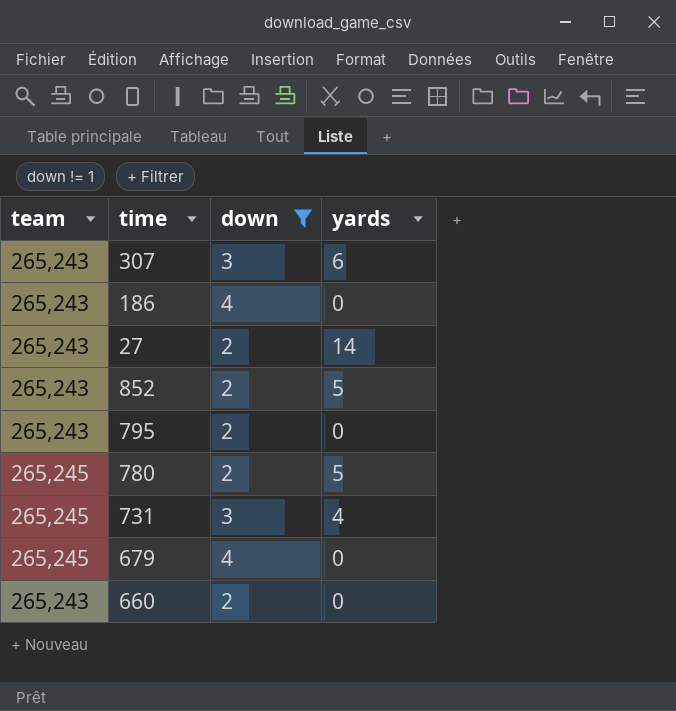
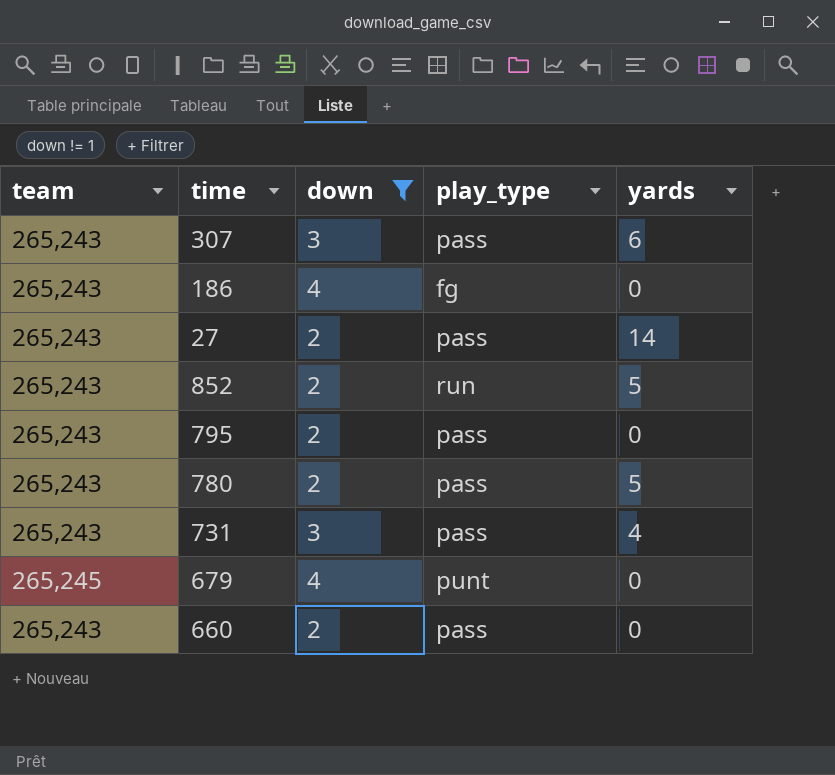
column play_type | position: none -> 4
780 | team: 265,245 -> 265,243
731 | team: 265,245 -> 265,243

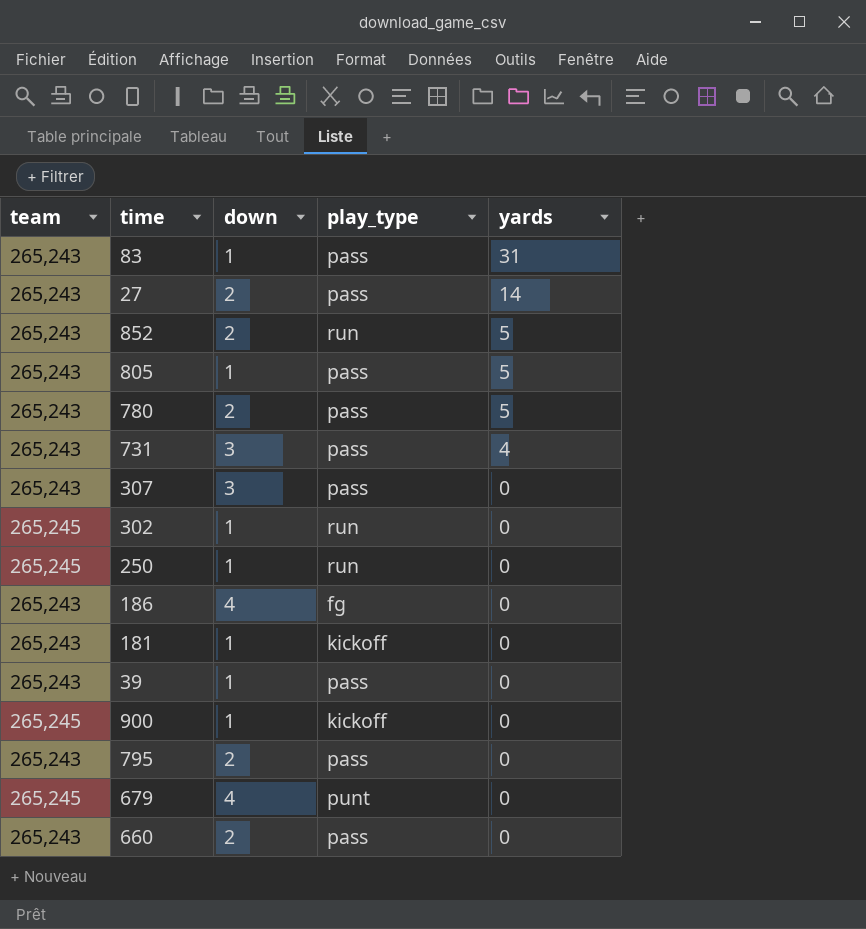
filter: down != 1 -> none
row order: none -> yards descending
307 | yards: 6 -> 0

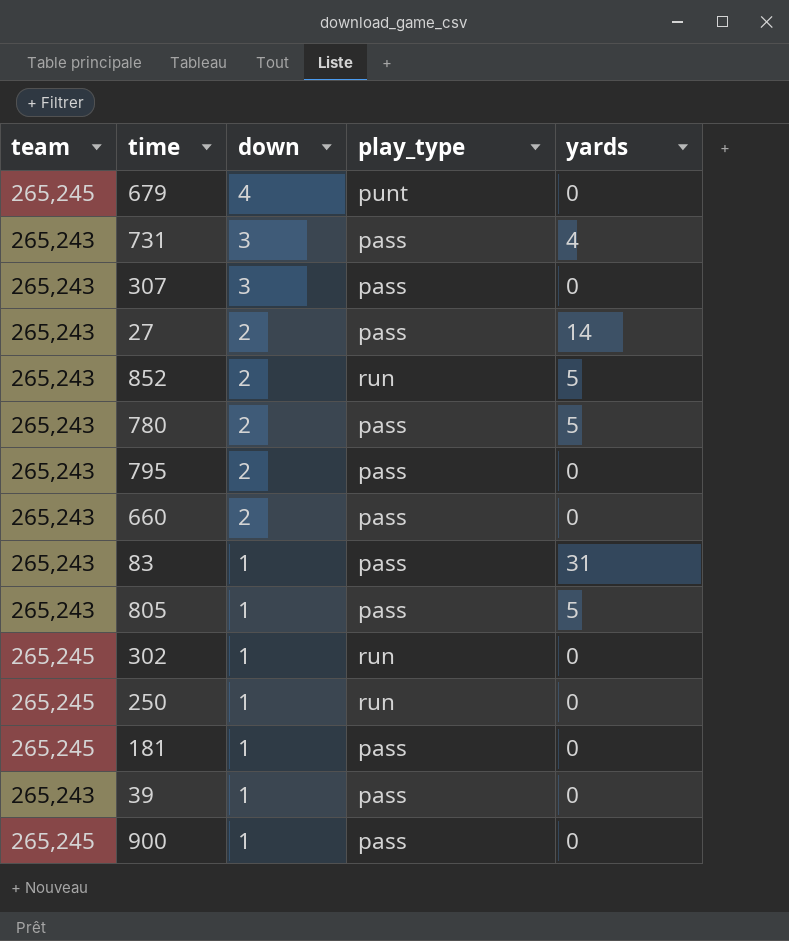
row order: yards descending -> down descending
row 186: 265,243 | 4 | fg | 0 -> none
181 | team: 265,243 -> 265,245
181 | play_type: kickoff -> pass
900 | play_type: kickoff -> pass

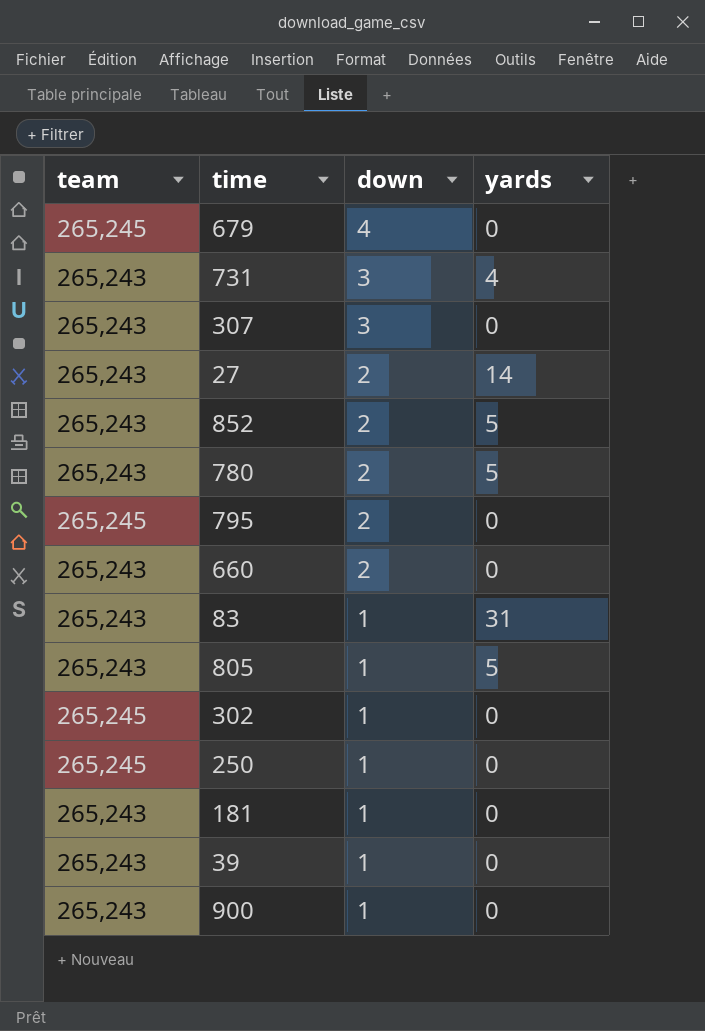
column play_type | position: 4 -> none
795 | team: 265,243 -> 265,245
181 | team: 265,245 -> 265,243
900 | team: 265,245 -> 265,243

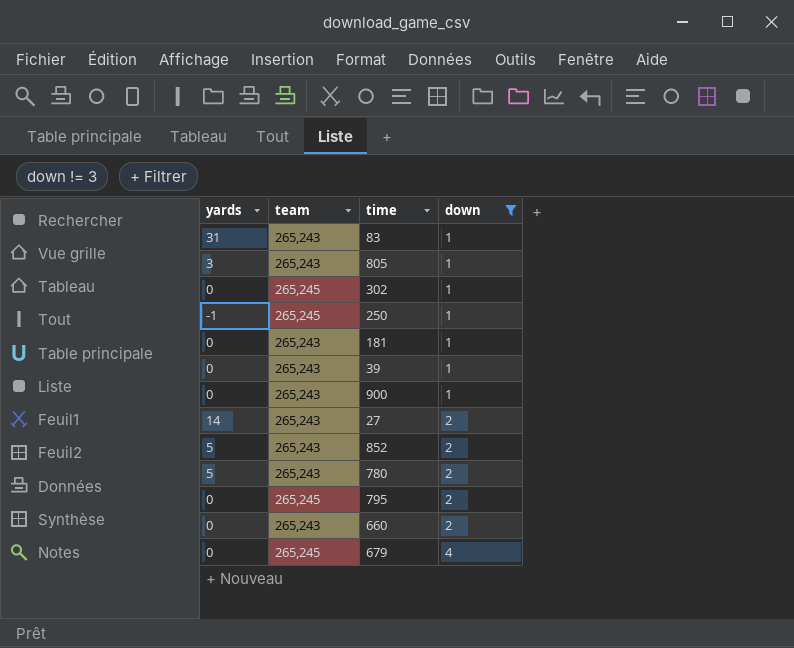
filter: none -> down != 3
row order: down descending -> down ascending
column yards | position: 4 -> 1
805 | yards: 5 -> 3
250 | yards: 0 -> -1

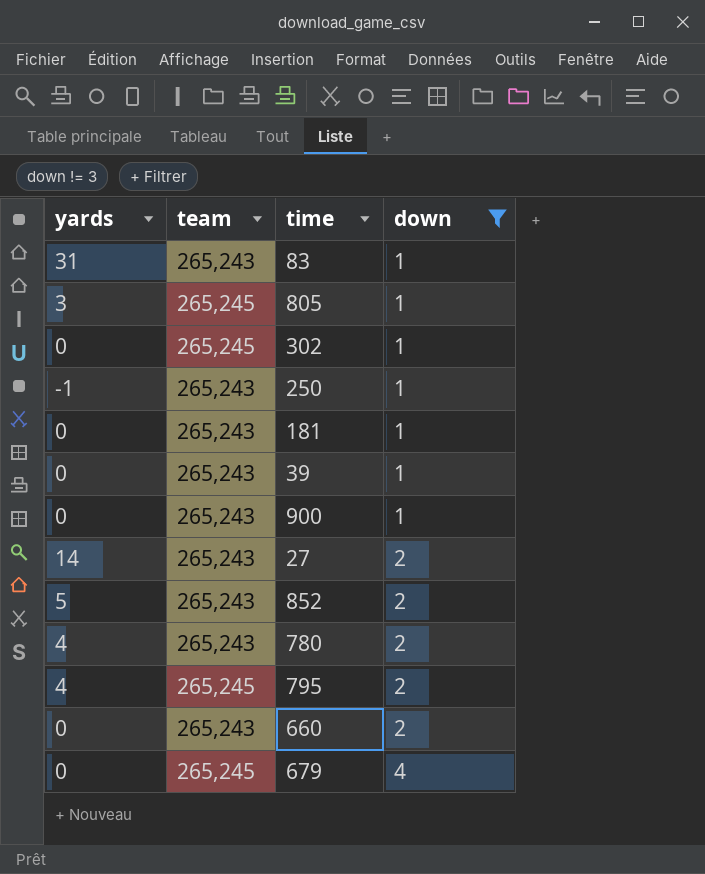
805 | team: 265,243 -> 265,245
250 | team: 265,245 -> 265,243
780 | yards: 5 -> 4
795 | yards: 0 -> 4

